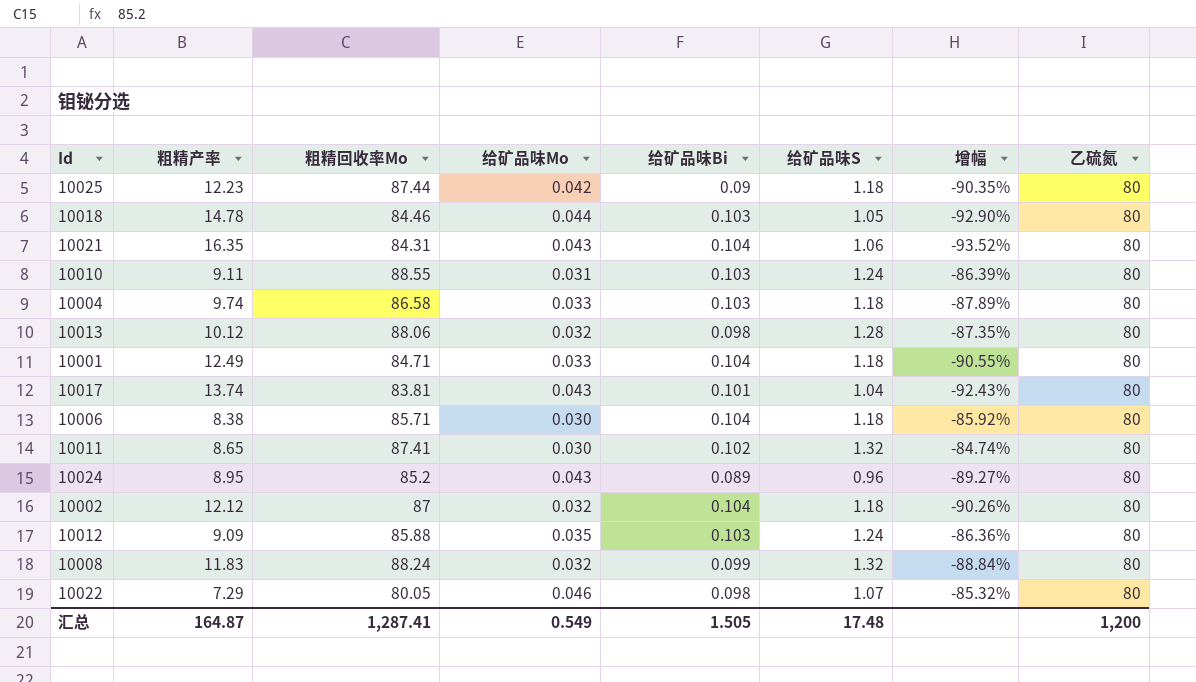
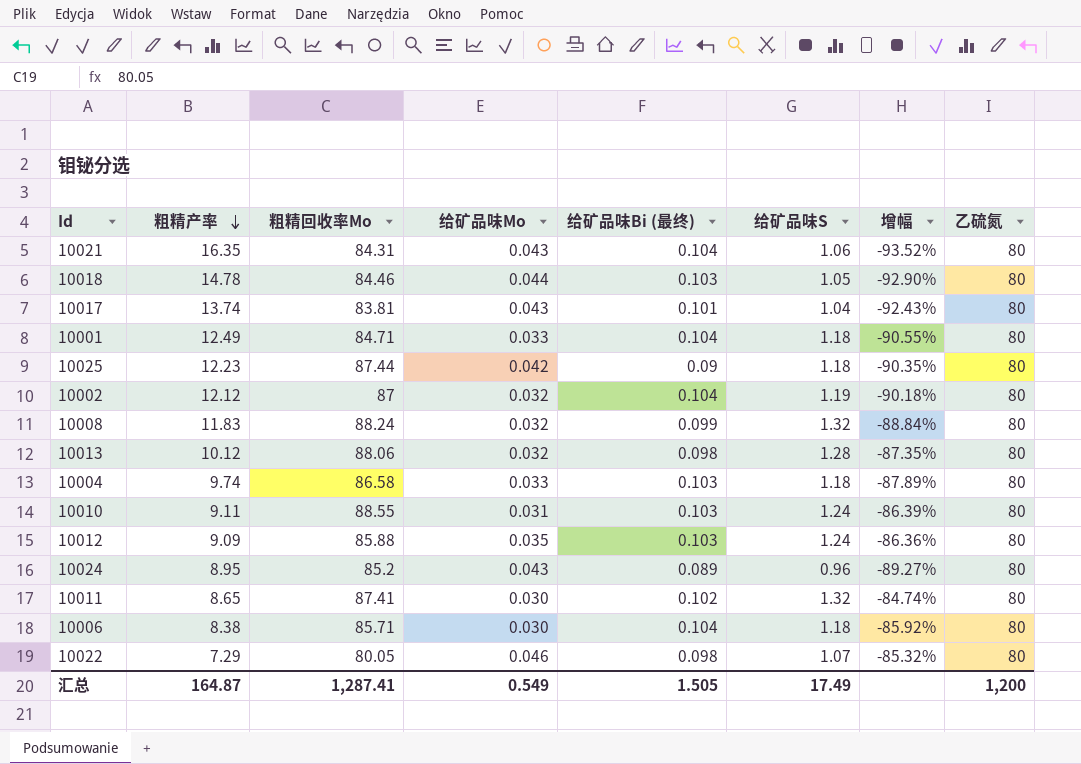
row order: none -> 粗精产率 descending
column name: 给矿品味Bi -> 给矿品味Bi (最终)
10002 | 给矿品味S: 1.18 -> 1.19
10002 | 增幅: -90.26% -> -90.18%
汇总 | 给矿品味S: 17.48 -> 17.49

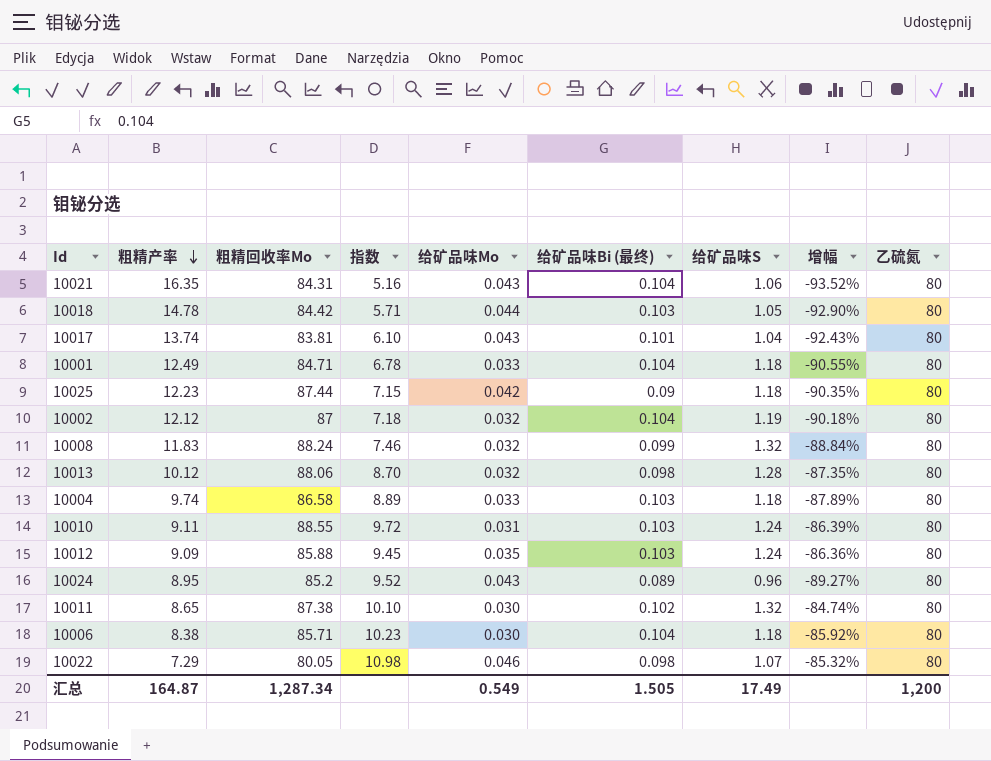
column 指数 | formula: none -> [粗精回收率Mo] / [粗精产率]
10018 | 粗精回收率Mo: 84.46 -> 84.42
10011 | 粗精回收率Mo: 87.41 -> 87.38
汇总 | 粗精回收率Mo: 1,287.41 -> 1,287.34

